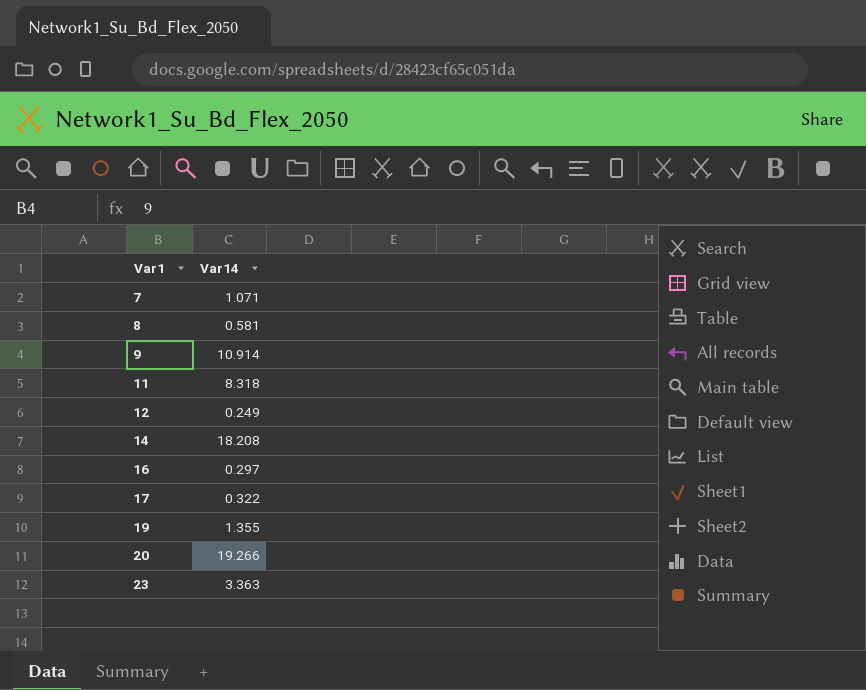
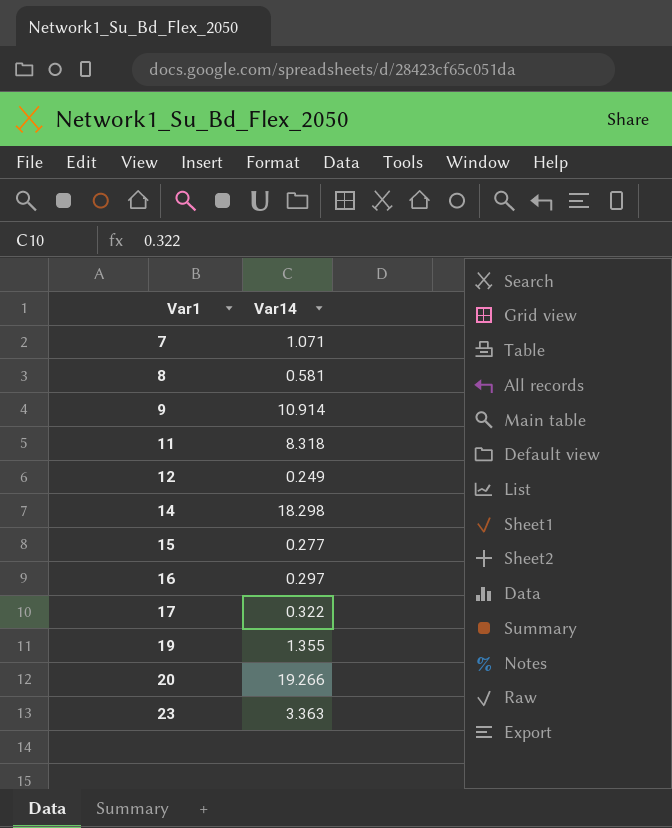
14 | Var14: 18.208 -> 18.298
row 15: none -> 0.277

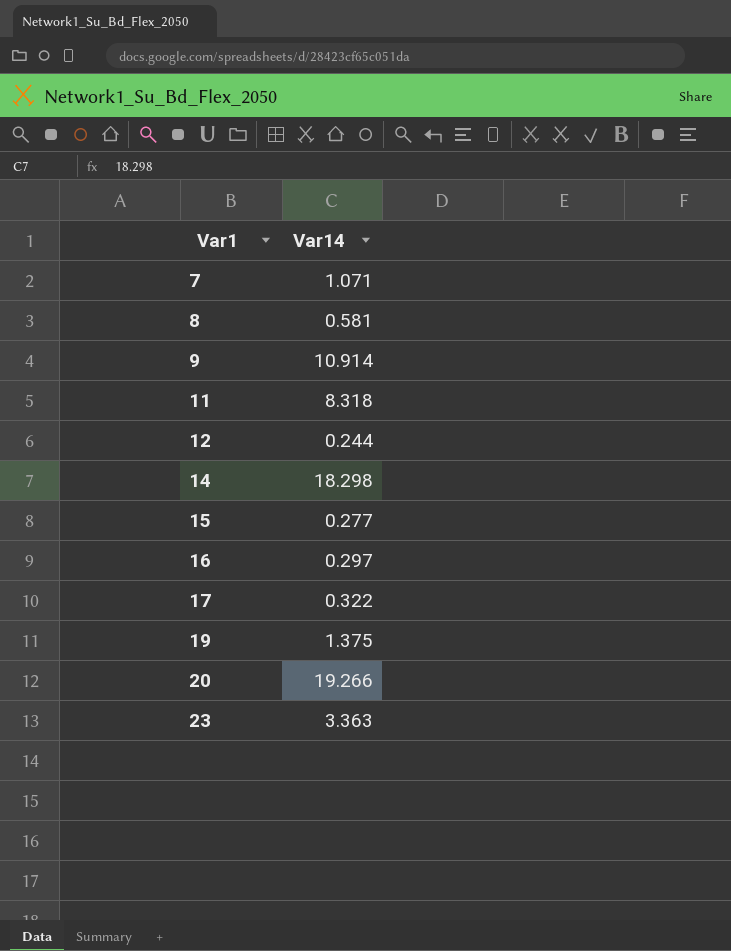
12 | Var14: 0.249 -> 0.244
19 | Var14: 1.355 -> 1.375

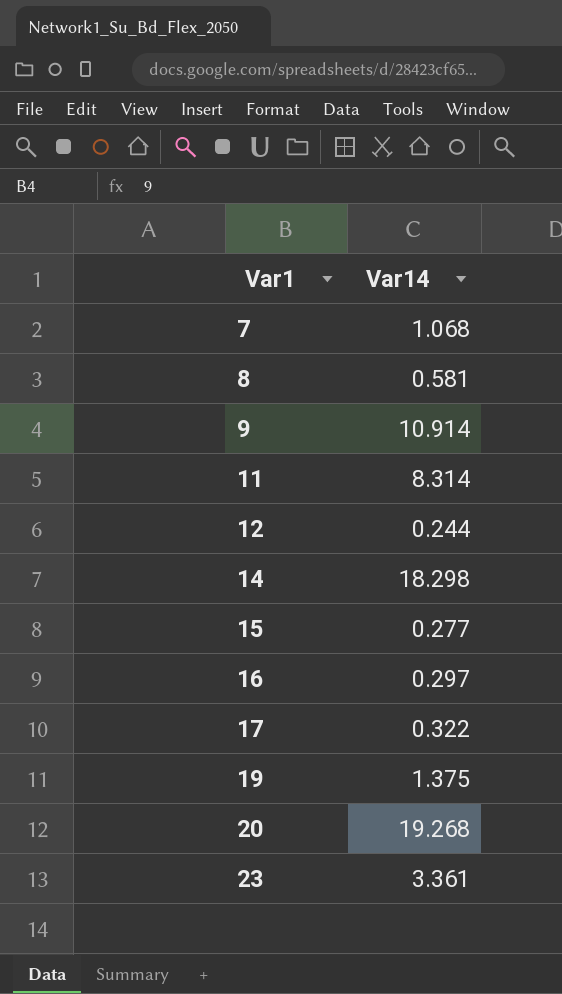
7 | Var14: 1.071 -> 1.068
11 | Var14: 8.318 -> 8.314
20 | Var14: 19.266 -> 19.268
23 | Var14: 3.363 -> 3.361

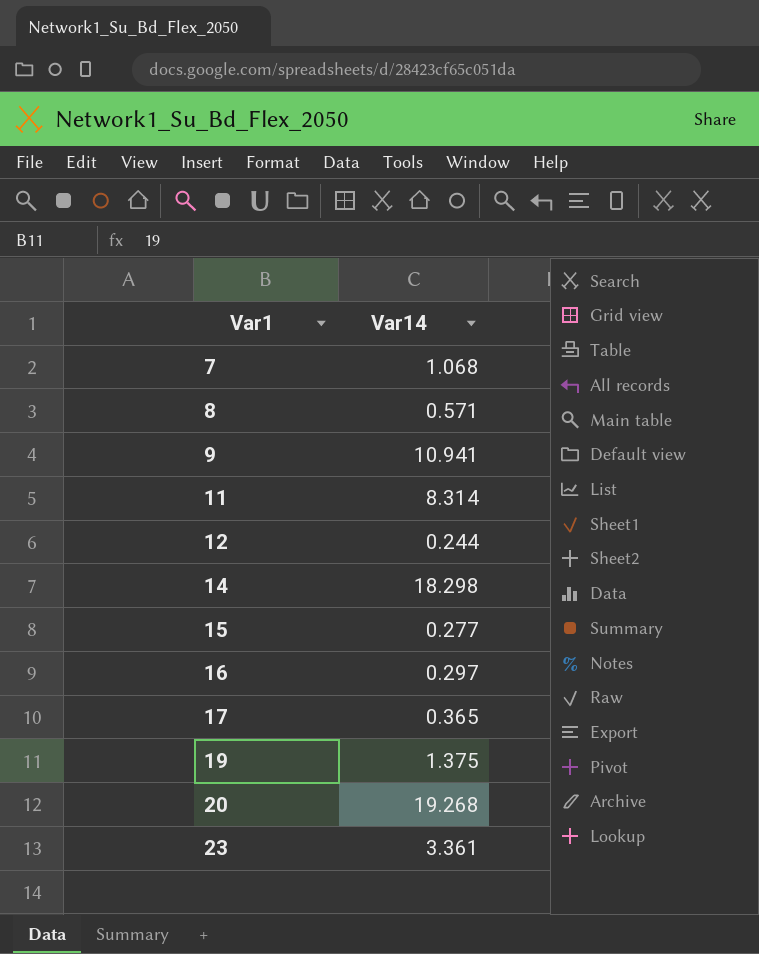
8 | Var14: 0.581 -> 0.571
9 | Var14: 10.914 -> 10.941
17 | Var14: 0.322 -> 0.365

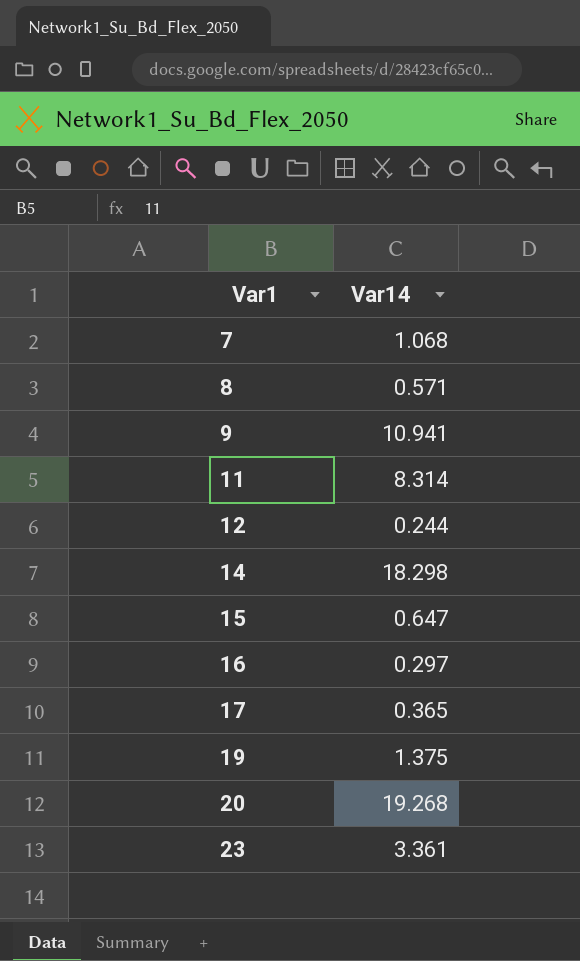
15 | Var14: 0.277 -> 0.647

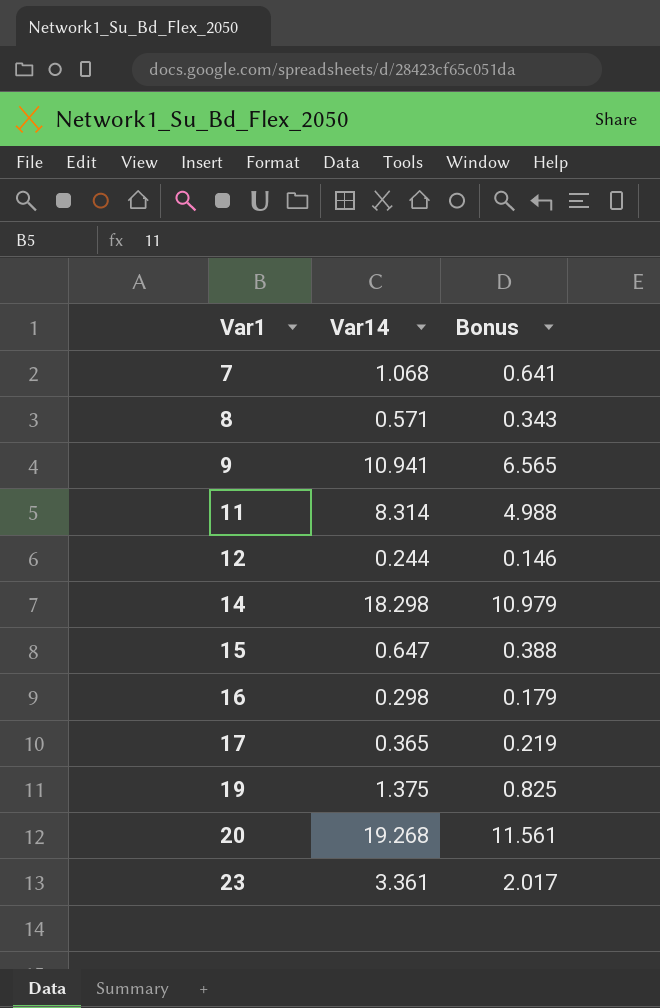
column Bonus | formula: none -> [Var14] * 0.6
16 | Var14: 0.297 -> 0.298

